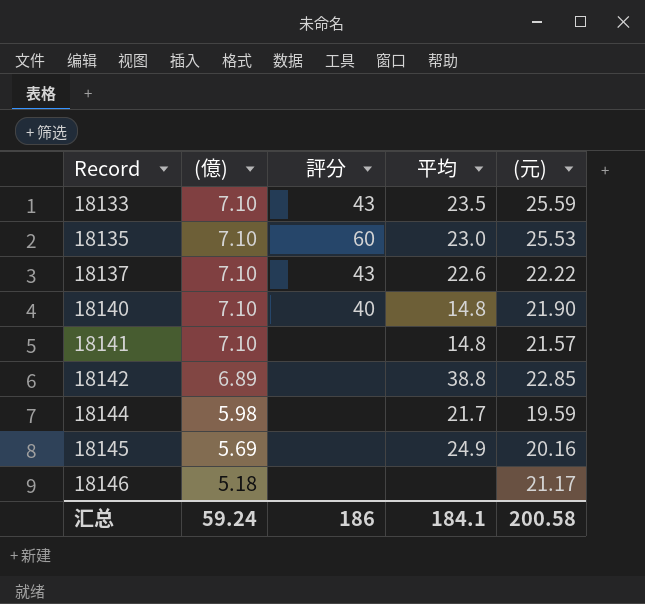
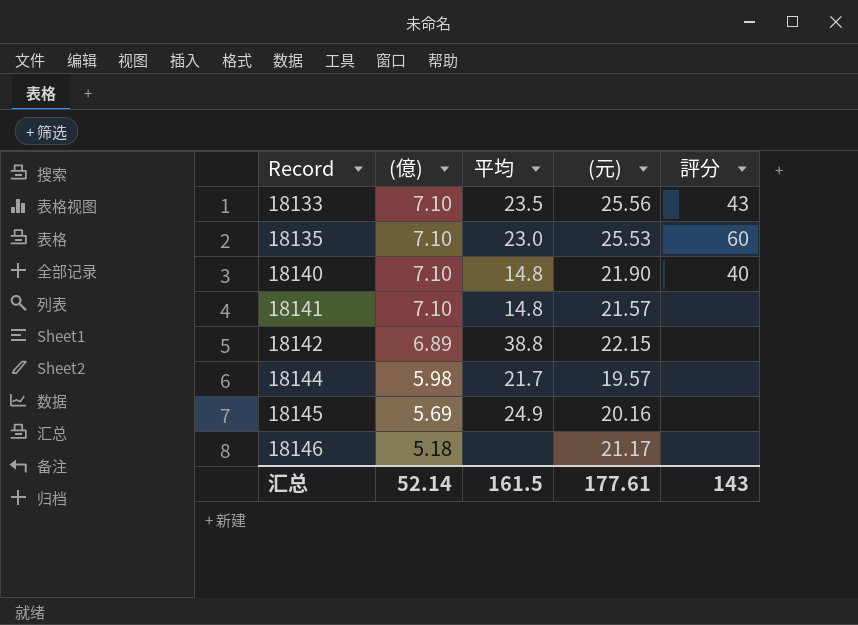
column 評分 | position: 3 -> 5
row 18137: 7.10 | 43 | 22.6 | 22.22 -> none
18133 | (元): 25.59 -> 25.56
18142 | (元): 22.85 -> 22.15
18144 | (元): 19.59 -> 19.57
汇总 | (億): 59.24 -> 52.14
汇总 | 平均: 184.1 -> 161.5
汇总 | (元): 200.58 -> 177.61
汇总 | 評分: 186 -> 143

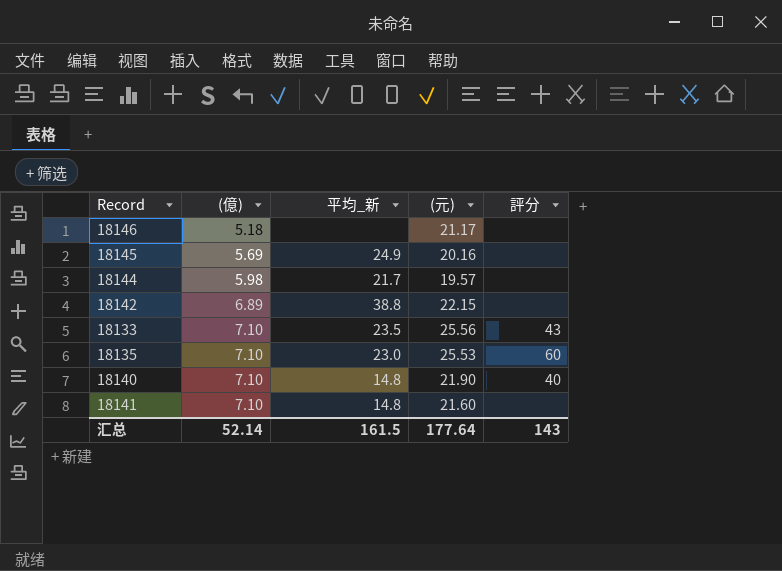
row order: Record ascending -> (億) ascending
column name: 平均 -> 平均_新
18141 | (元): 21.57 -> 21.60
汇总 | (元): 177.61 -> 177.64

